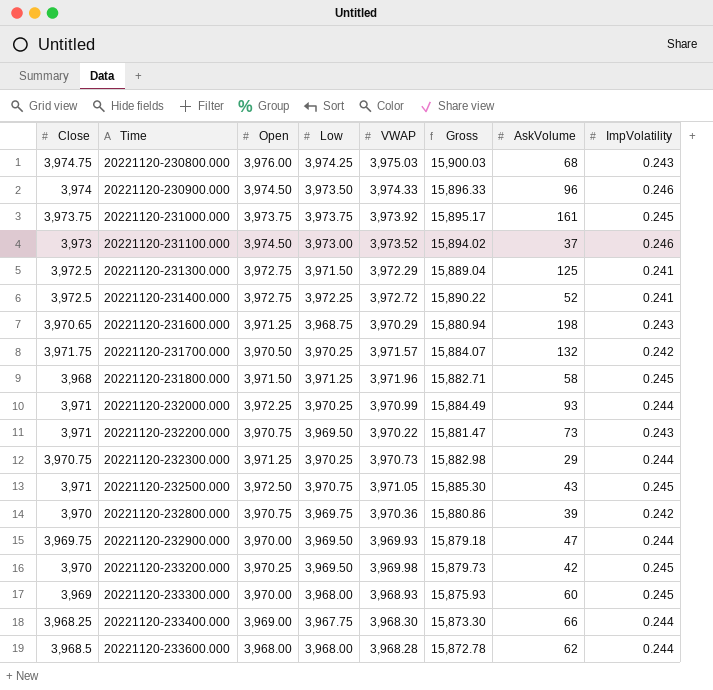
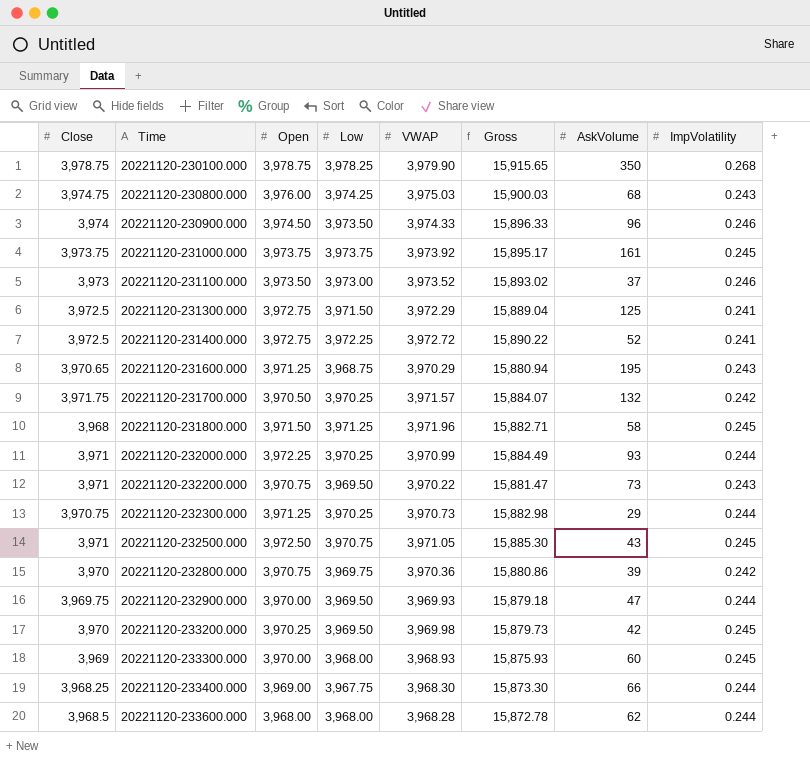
row 20221120-230100.000: none -> 3,978.75 | 3,978.75 | 3,978.25 | 3,979.90 | 15,915.65 | 350 | 0.268
20221120-231100.000 | Open: 3,974.50 -> 3,973.50
20221120-231100.000 | Gross: 15,894.02 -> 15,893.02
20221120-231600.000 | AskVolume: 198 -> 195

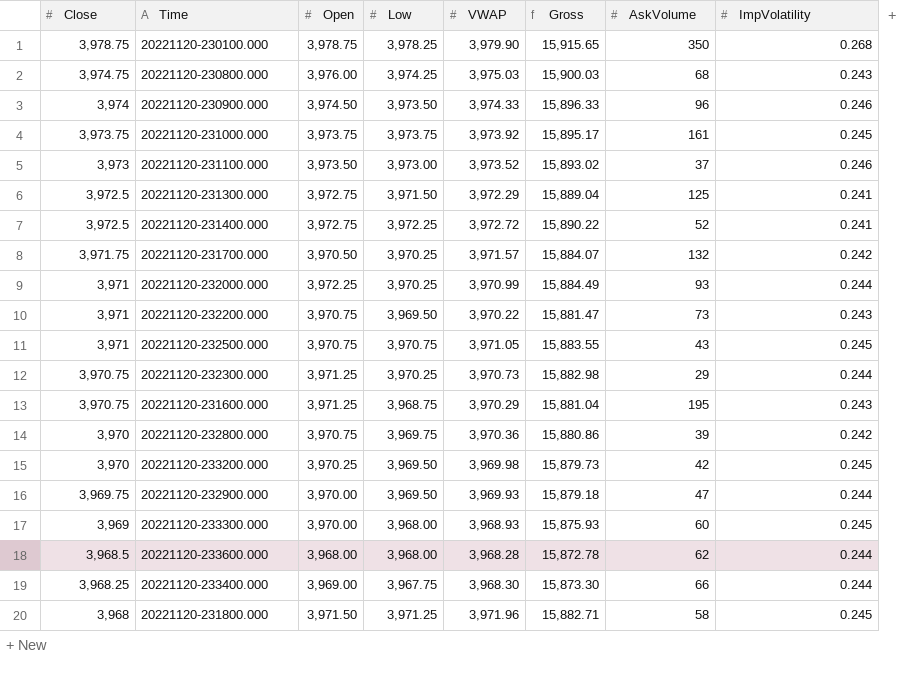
row order: Time ascending -> Close descending
20221120-232500.000 | Open: 3,972.50 -> 3,970.75
20221120-232500.000 | Gross: 15,885.30 -> 15,883.55
20221120-231600.000 | Close: 3,970.65 -> 3,970.75
20221120-231600.000 | Gross: 15,880.94 -> 15,881.04

